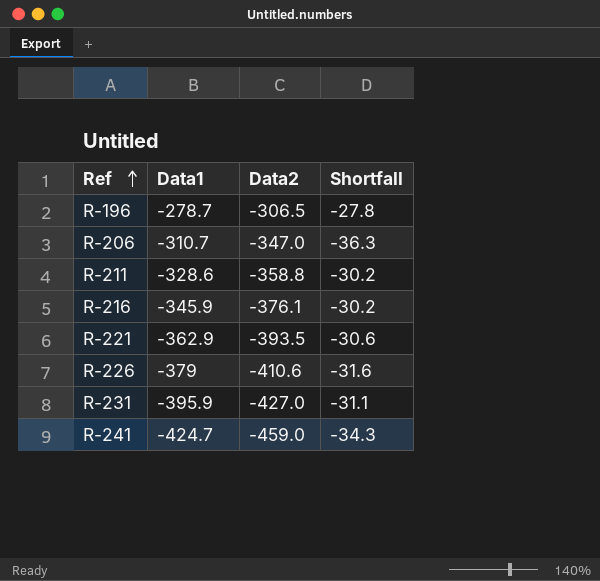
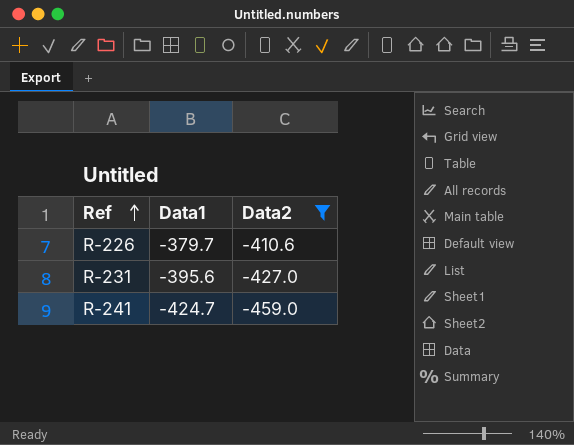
filter: none -> Data2 <= -410.6
column Shortfall | formula: [Data2] - [Data1] -> none
R-226 | Data1: -379 -> -379.7
R-231 | Data1: -395.9 -> -395.6

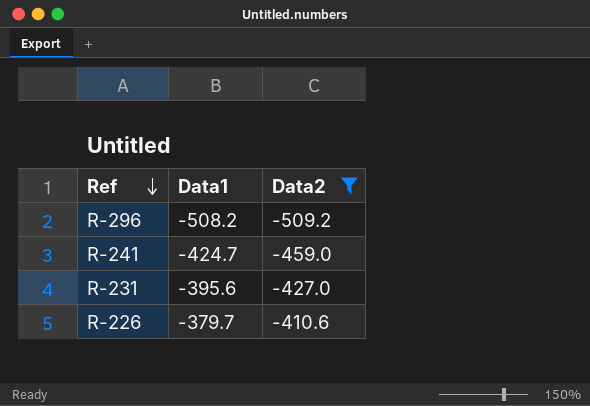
row order: Ref ascending -> Ref descending
row R-296: none -> -508.2 | -509.2

